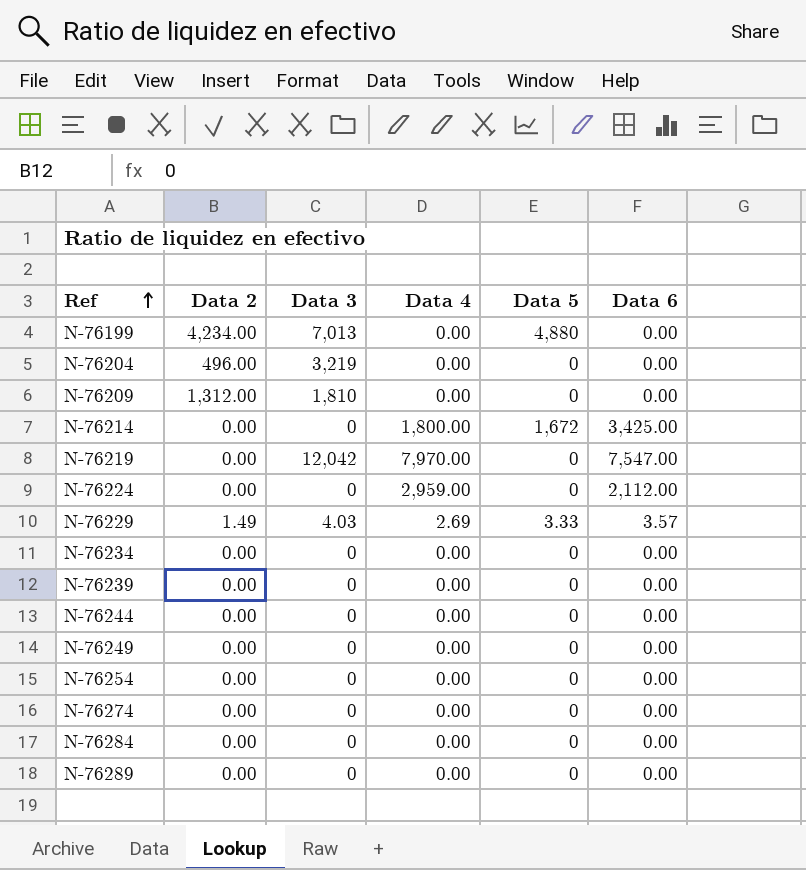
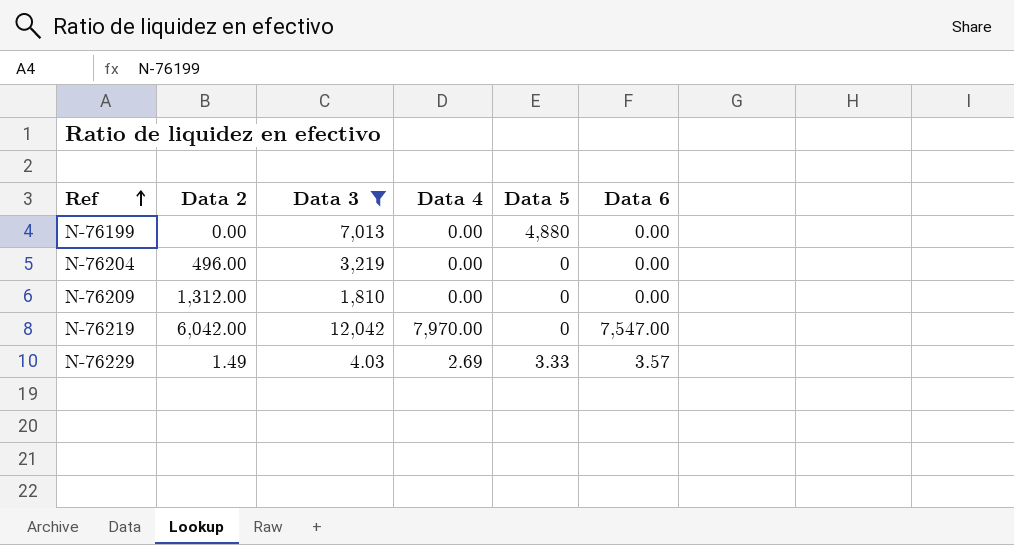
filter: none -> Data 3 != 0
N-76199 | Data 2: 4,234.00 -> 0.00
N-76219 | Data 2: 0.00 -> 6,042.00

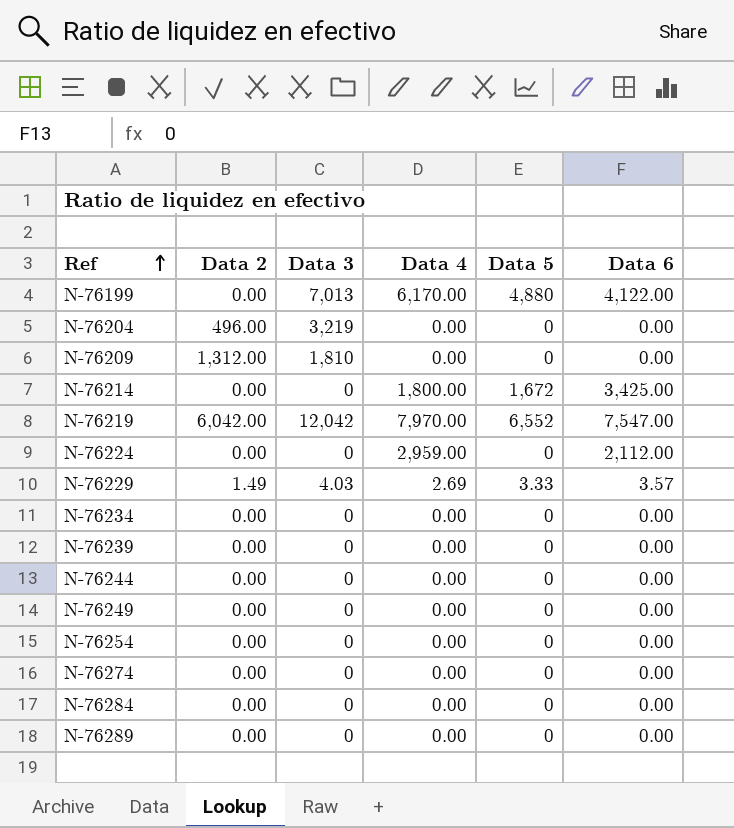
filter: Data 3 != 0 -> none
N-76199 | Data 4: 0.00 -> 6,170.00
N-76199 | Data 6: 0.00 -> 4,122.00
N-76219 | Data 5: 0 -> 6,552

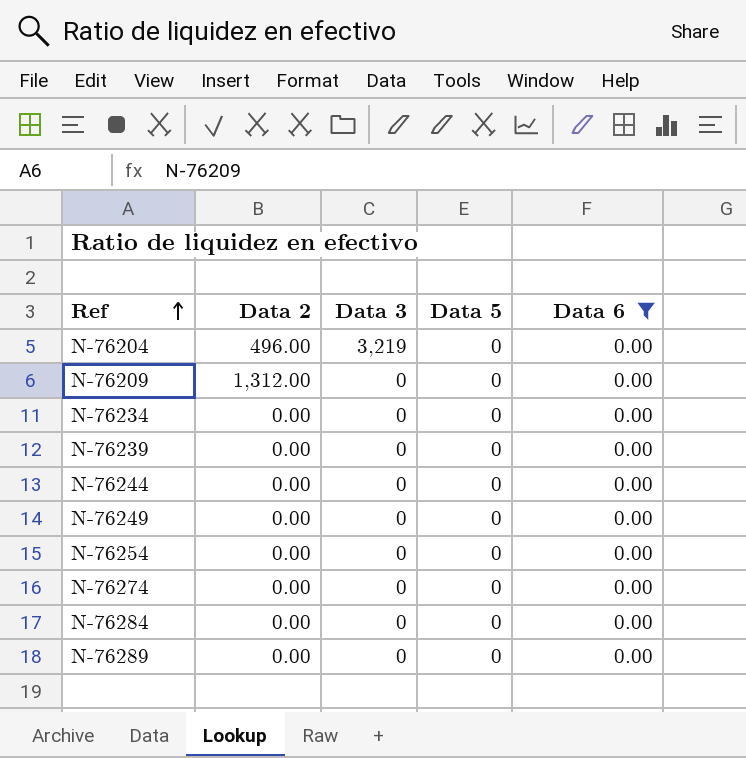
filter: none -> Data 6 = 0.00
column Data 4 | position: 4 -> none
N-76209 | Data 3: 1,810 -> 0

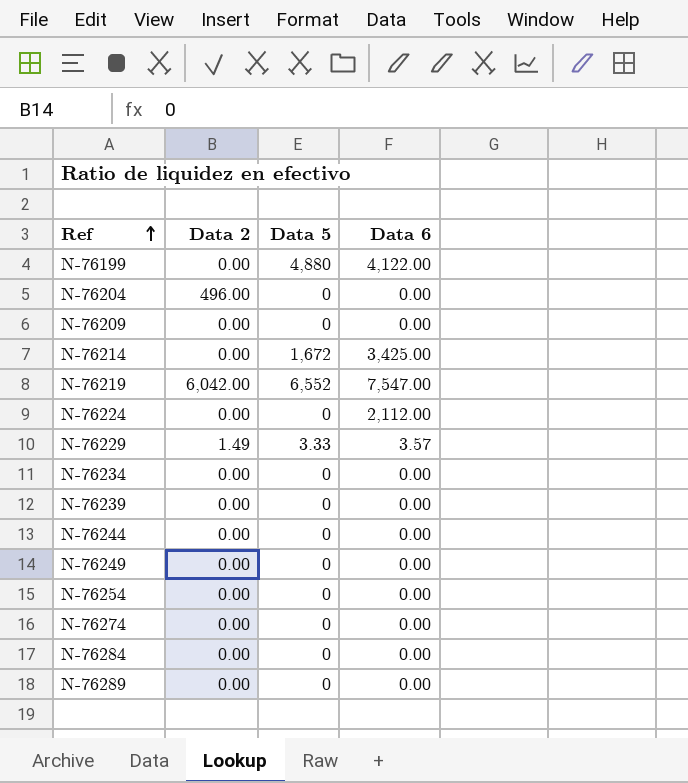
filter: Data 6 = 0.00 -> none
column Data 3 | position: 3 -> none
N-76209 | Data 2: 1,312.00 -> 0.00

